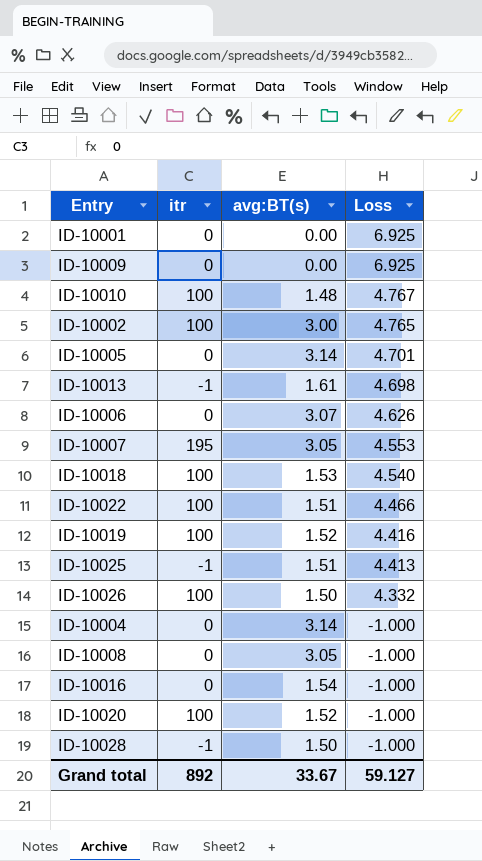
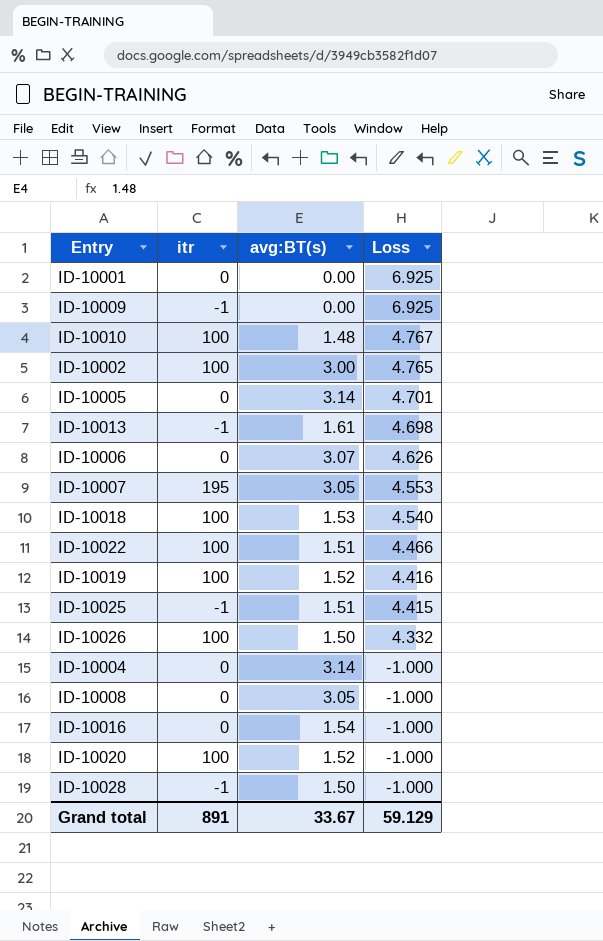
ID-10009 | itr: 0 -> -1
ID-10025 | Loss: 4.413 -> 4.415
Grand total | itr: 892 -> 891
Grand total | Loss: 59.127 -> 59.129

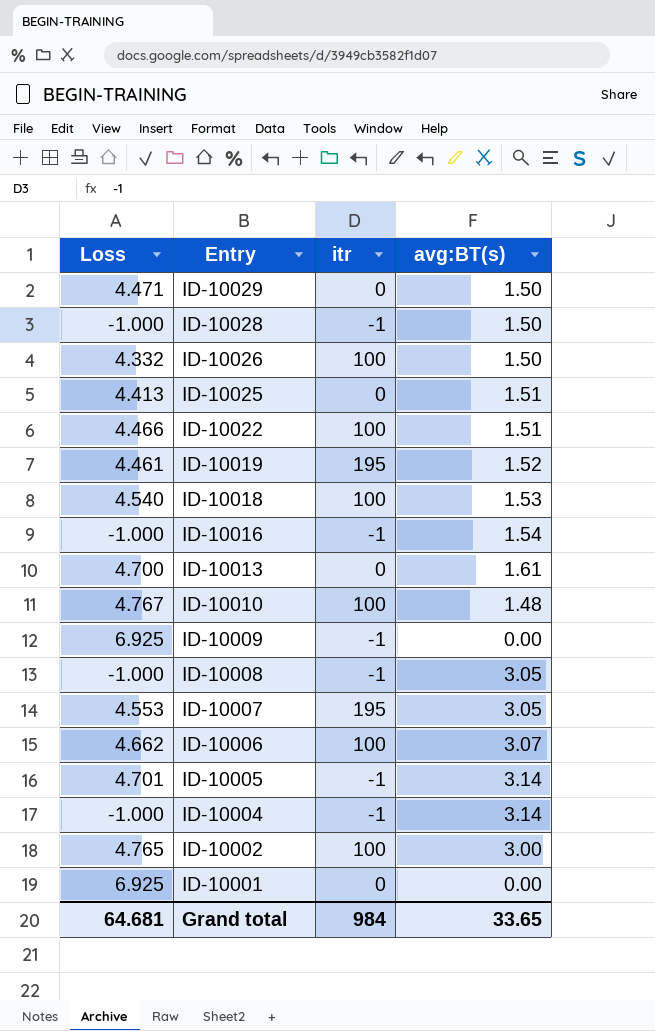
row order: Loss descending -> Entry descending
column Loss | position: 4 -> 1
row ID-10020: 100 | 1.52 | -1.000 -> none
row ID-10029: none -> 4.471 | 0 | 1.50
ID-10025 | Loss: 4.415 -> 4.413
ID-10025 | itr: -1 -> 0
ID-10019 | Loss: 4.416 -> 4.461
ID-10019 | itr: 100 -> 195
ID-10016 | itr: 0 -> -1
ID-10013 | Loss: 4.698 -> 4.700
ID-10013 | itr: -1 -> 0
ID-10008 | itr: 0 -> -1
ID-10006 | Loss: 4.626 -> 4.662
ID-10006 | itr: 0 -> 100
ID-10005 | itr: 0 -> -1
ID-10004 | itr: 0 -> -1
Grand total | Loss: 59.129 -> 64.681
Grand total | itr: 891 -> 984
Grand total | avg:BT(s): 33.67 -> 33.65

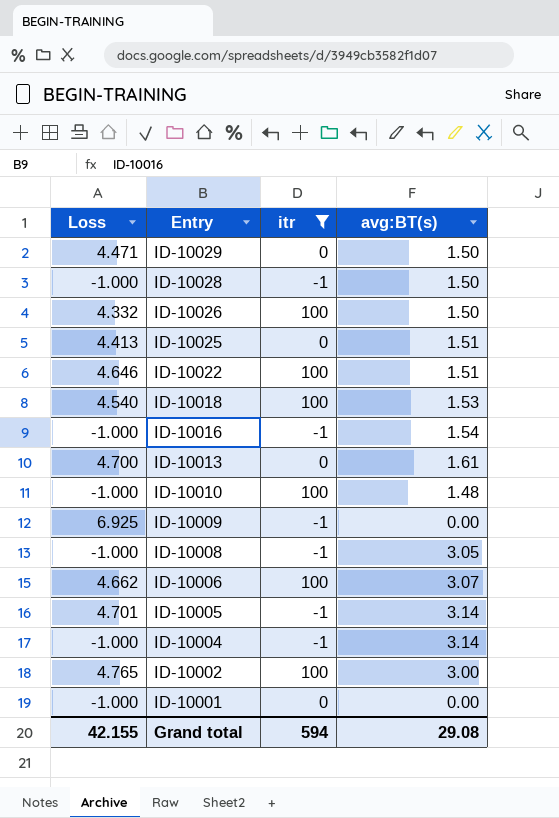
filter: none -> itr != 195
ID-10022 | Loss: 4.466 -> 4.646
ID-10010 | Loss: 4.767 -> -1.000
ID-10001 | Loss: 6.925 -> -1.000
Grand total | Loss: 64.681 -> 42.155
Grand total | itr: 984 -> 594
Grand total | avg:BT(s): 33.65 -> 29.08

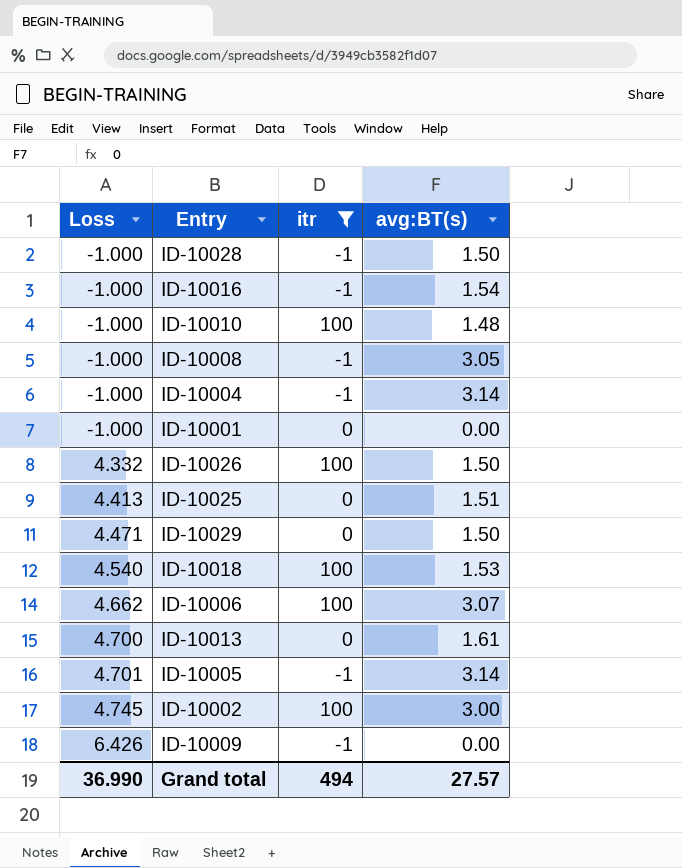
row order: Entry descending -> Loss ascending
row ID-10022: 4.646 | 100 | 1.51 -> none
ID-10002 | Loss: 4.765 -> 4.745
ID-10009 | Loss: 6.925 -> 6.426
Grand total | Loss: 42.155 -> 36.990
Grand total | itr: 594 -> 494
Grand total | avg:BT(s): 29.08 -> 27.57

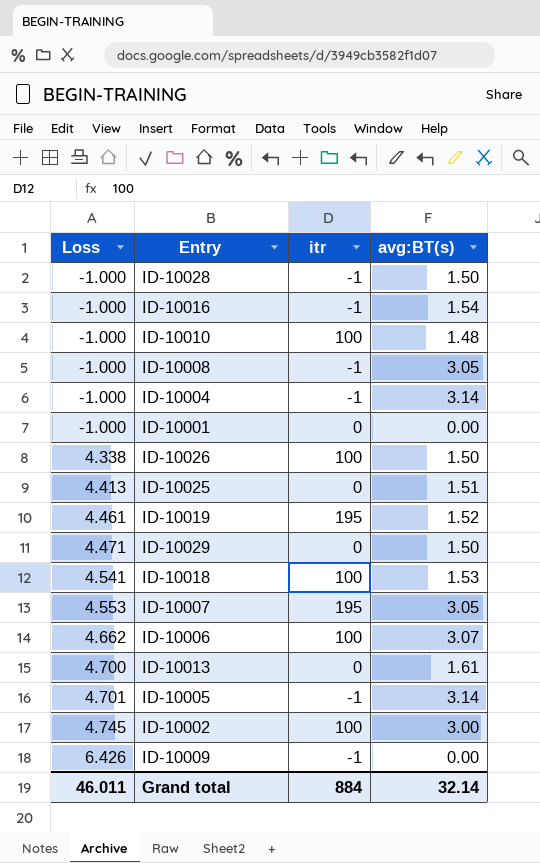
filter: itr != 195 -> none
ID-10026 | Loss: 4.332 -> 4.338
ID-10018 | Loss: 4.540 -> 4.541
Grand total | Loss: 36.990 -> 46.011
Grand total | itr: 494 -> 884
Grand total | avg:BT(s): 27.57 -> 32.14

